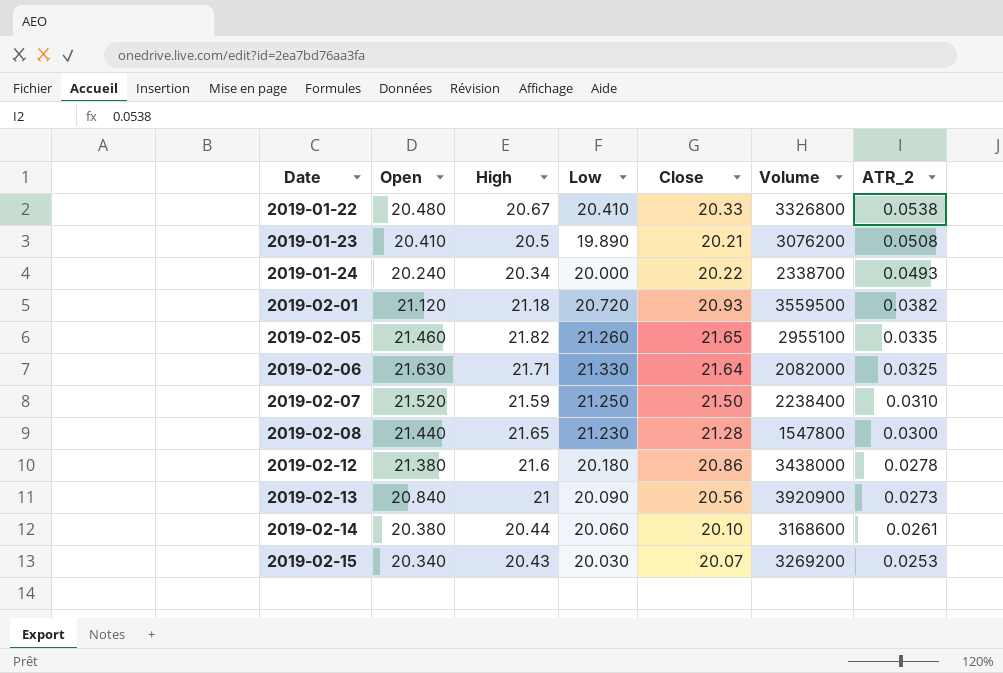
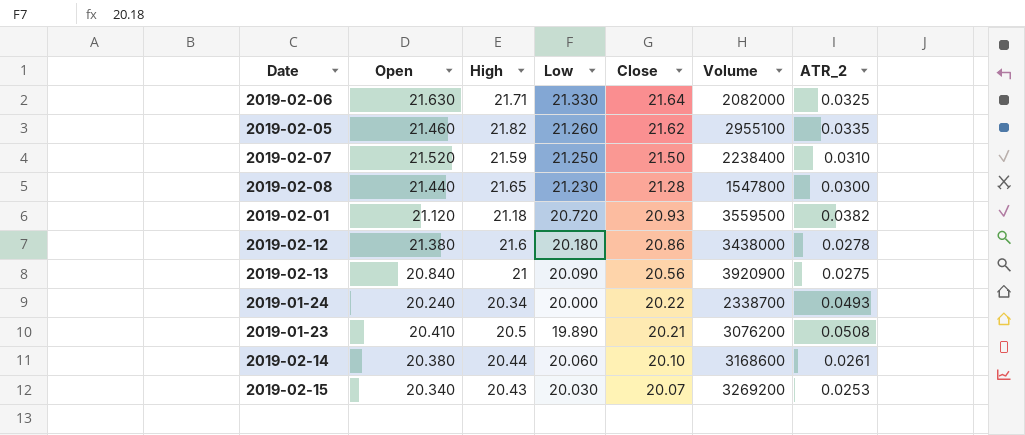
row order: Date ascending -> Close descending
row 2019-01-22: 20.480 | 20.67 | 20.410 | 20.33 | 3326800 | 0.0538 -> none
2019-02-05 | Close: 21.65 -> 21.62
2019-02-13 | ATR_2: 0.0273 -> 0.0275

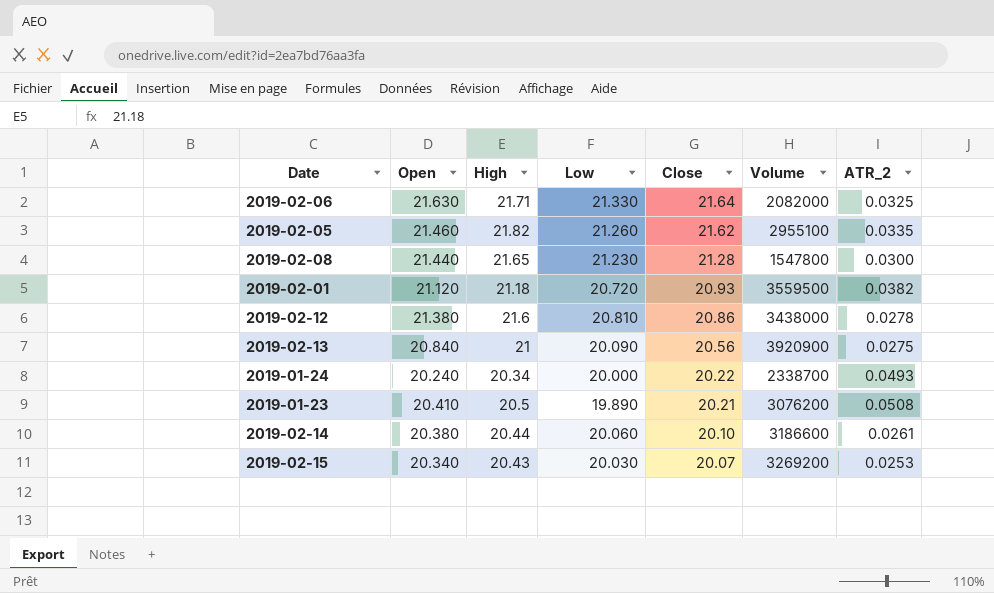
row 2019-02-07: 21.520 | 21.59 | 21.250 | 21.50 | 2238400 | 0.0310 -> none
2019-02-12 | Low: 20.180 -> 20.810
2019-02-14 | Volume: 3168600 -> 3186600

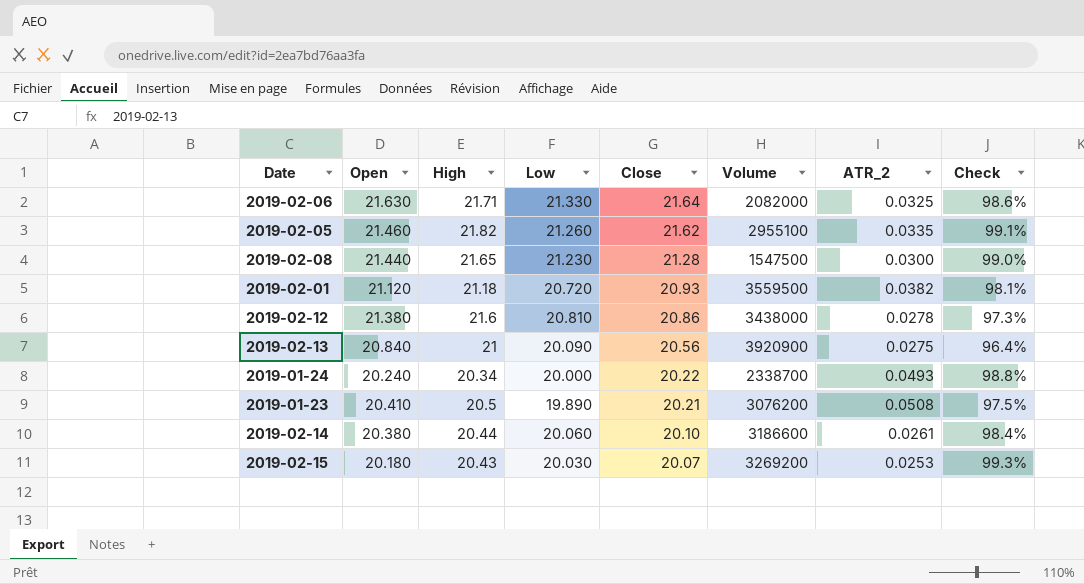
column Check | formula: none -> [Low] / [Open]
2019-02-08 | Volume: 1547800 -> 1547500
2019-02-15 | Open: 20.340 -> 20.180

